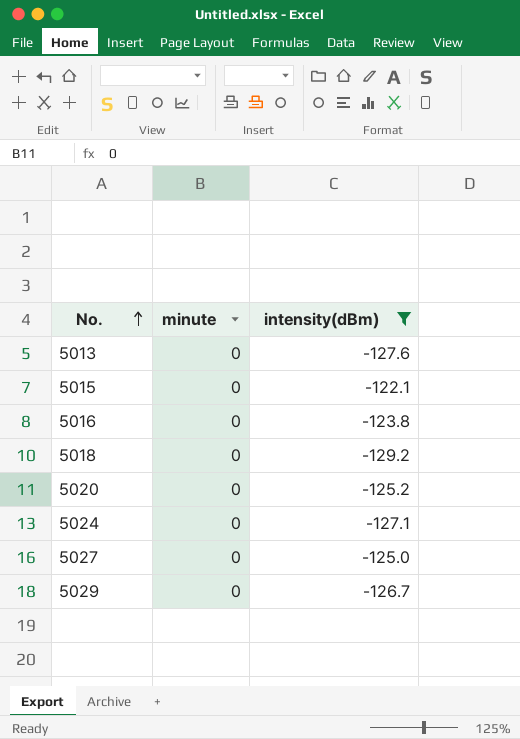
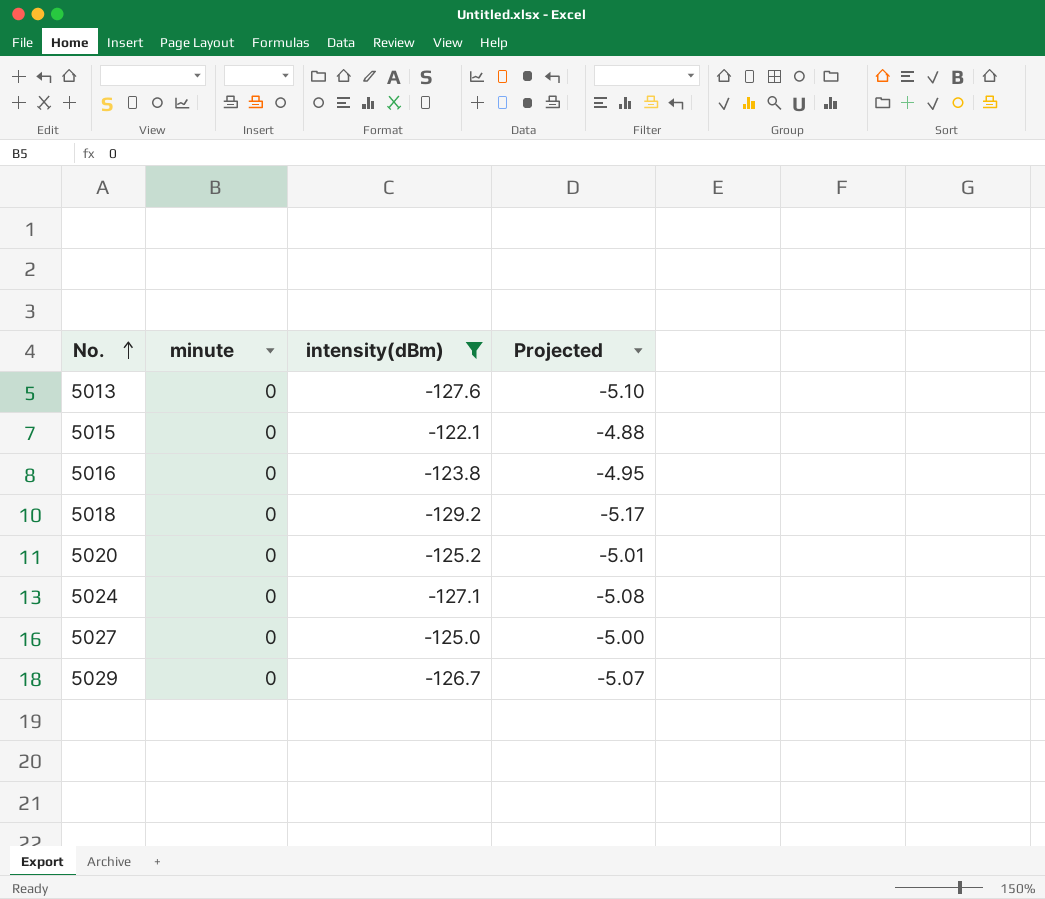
column Projected | formula: none -> [intensity(dBm)] * 0.04

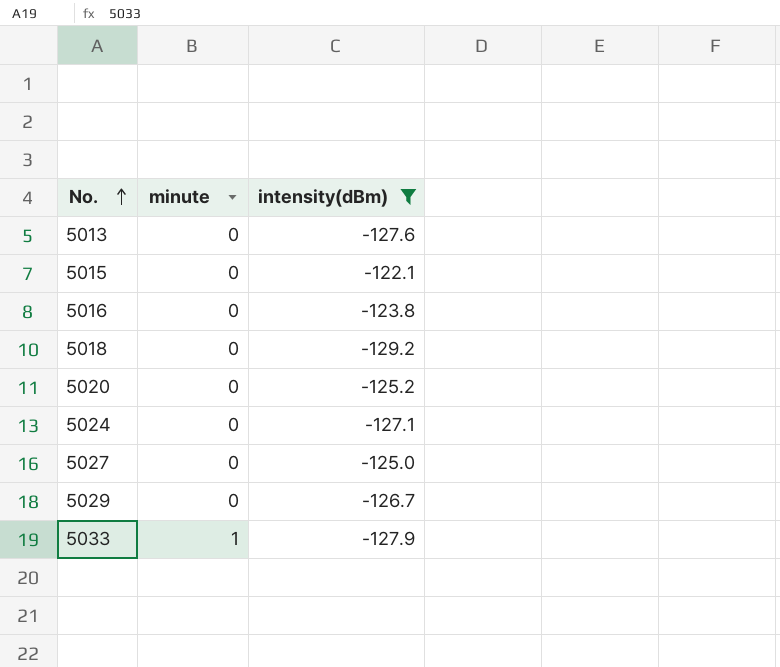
column Projected | formula: [intensity(dBm)] * 0.04 -> none
row 5033: none -> 1 | -127.9

